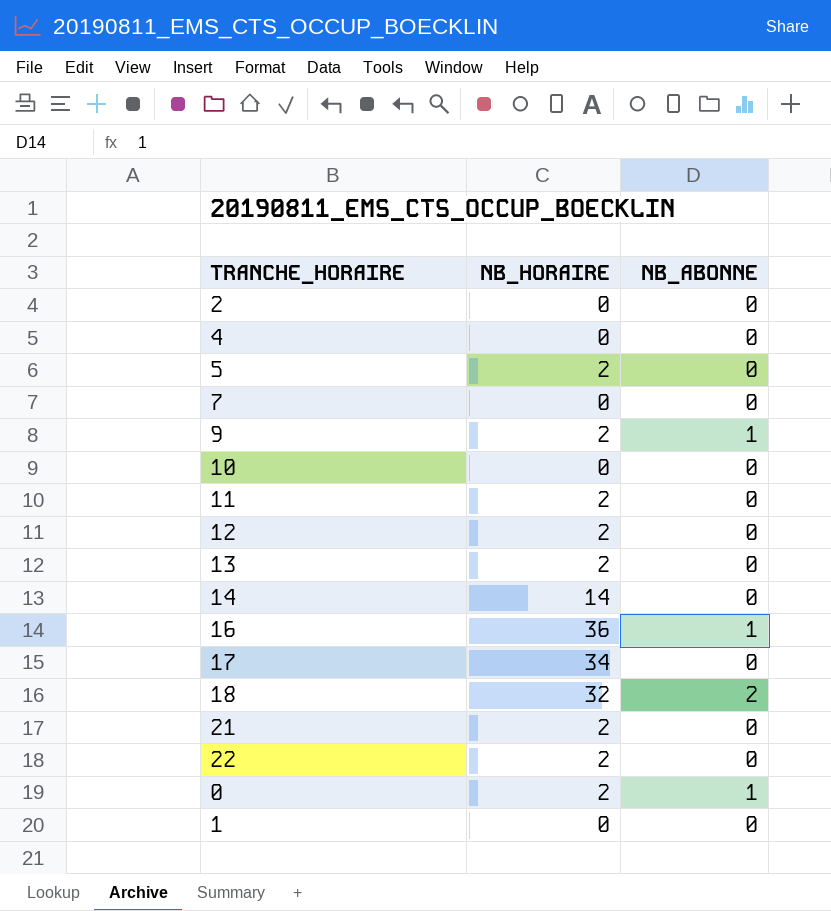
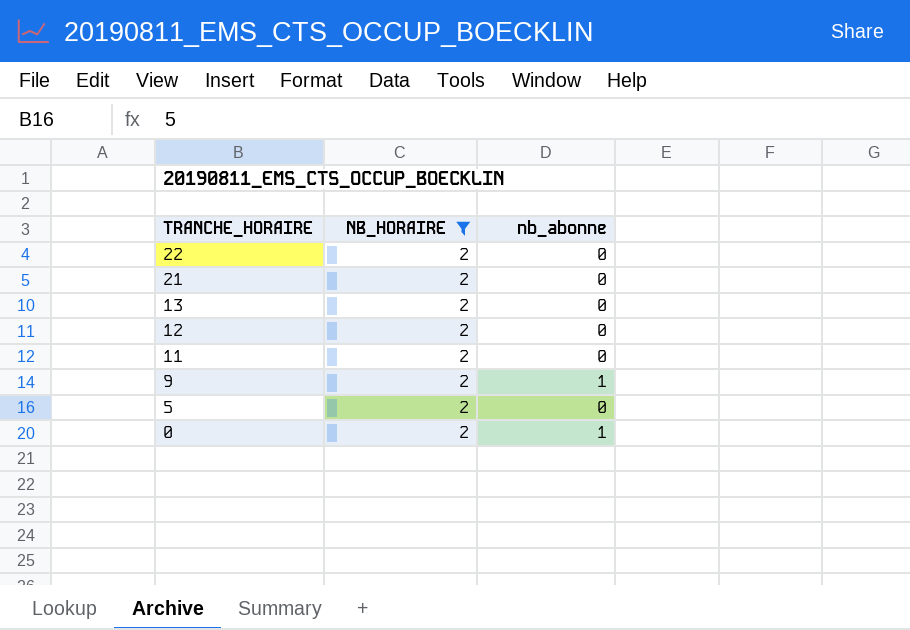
filter: none -> NB_HORAIRE = 2
row order: none -> TRANCHE_HORAIRE descending
column name: NB_ABONNE -> nb_abonne

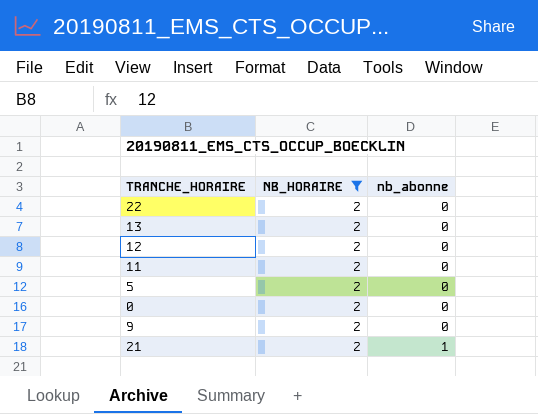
row order: TRANCHE_HORAIRE descending -> nb_abonne ascending
0 | nb_abonne: 1 -> 0
9 | nb_abonne: 1 -> 0
21 | nb_abonne: 0 -> 1

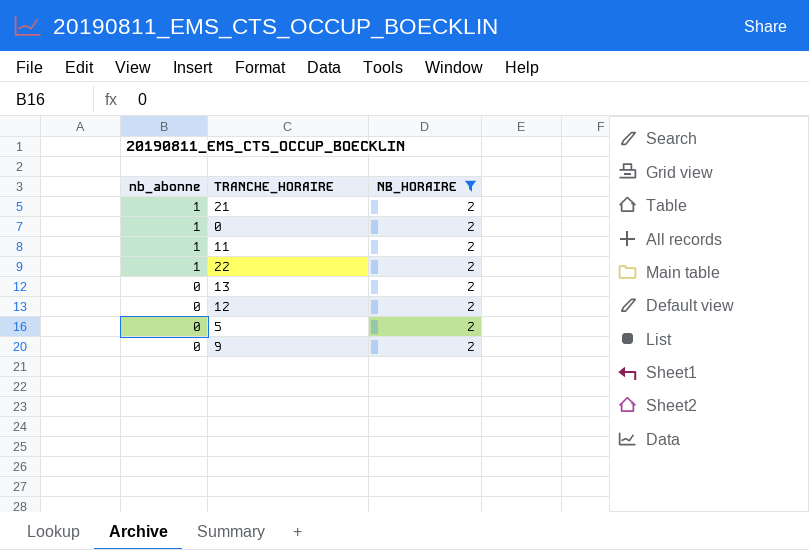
row order: nb_abonne ascending -> nb_abonne descending
column nb_abonne | position: 3 -> 1
0 | nb_abonne: 0 -> 1
11 | nb_abonne: 0 -> 1
22 | nb_abonne: 0 -> 1

